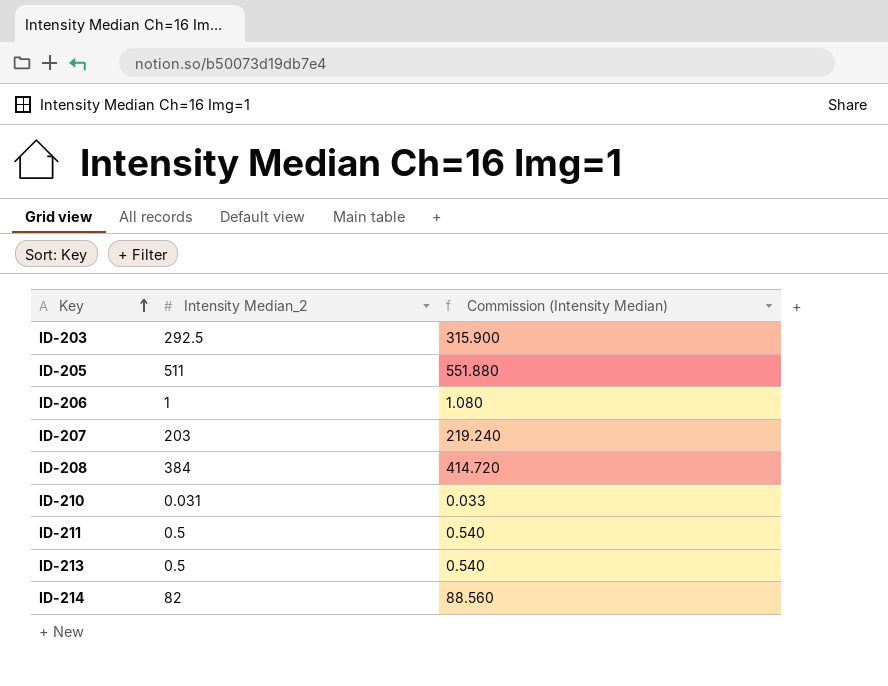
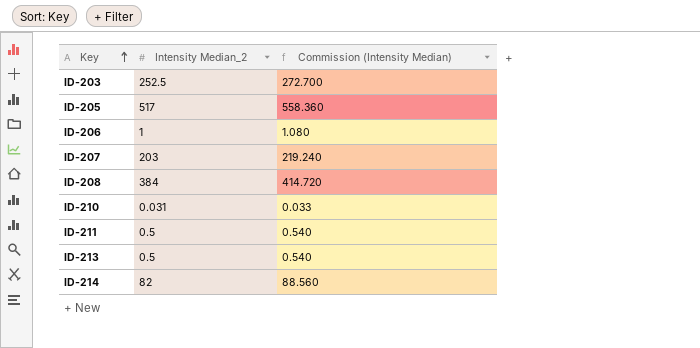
ID-203 | Intensity Median_2: 292.5 -> 252.5
ID-203 | Commission (Intensity Median): 315.900 -> 272.700
ID-205 | Intensity Median_2: 511 -> 517
ID-205 | Commission (Intensity Median): 551.880 -> 558.360

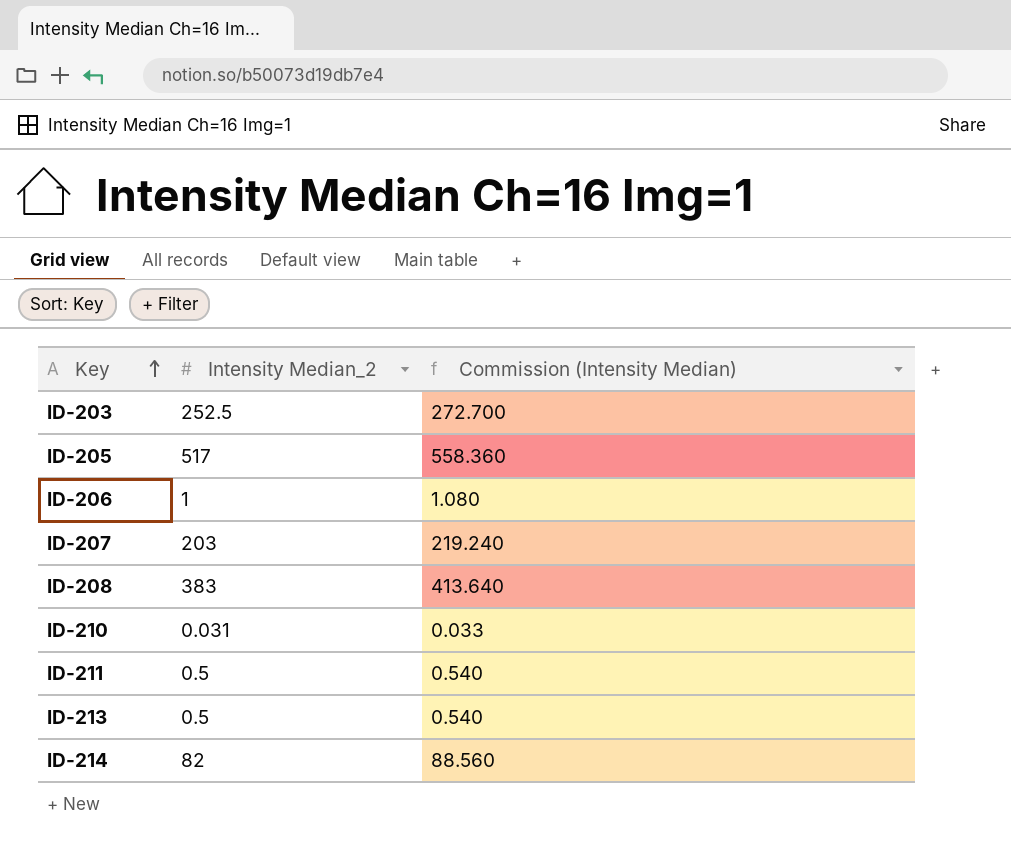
ID-208 | Intensity Median_2: 384 -> 383
ID-208 | Commission (Intensity Median): 414.720 -> 413.640

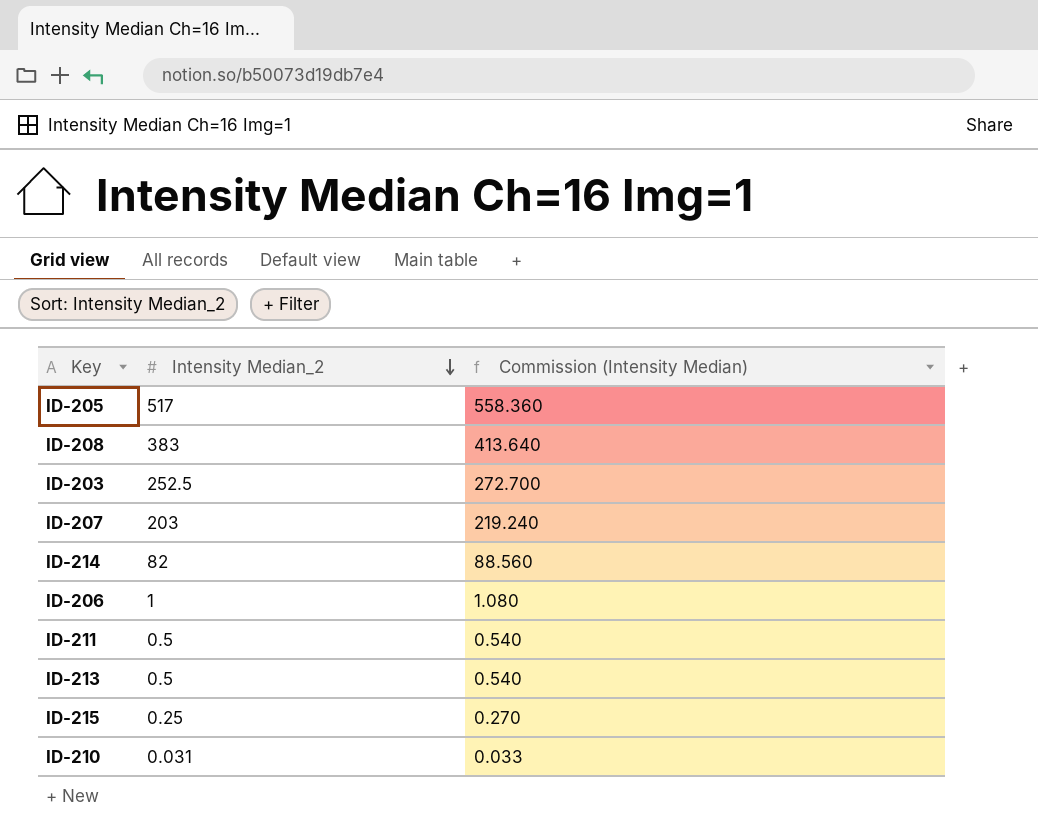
row order: Key ascending -> Intensity Median_2 descending
row ID-215: none -> 0.25 | 0.270

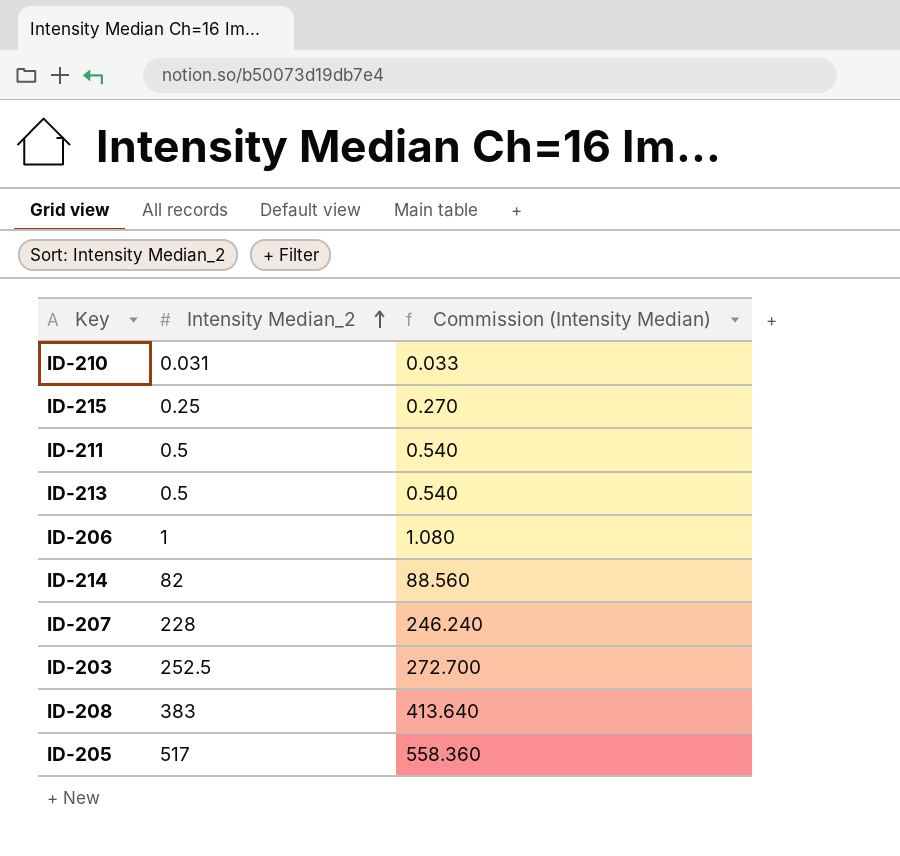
row order: Intensity Median_2 descending -> Intensity Median_2 ascending
ID-207 | Intensity Median_2: 203 -> 228
ID-207 | Commission (Intensity Median): 219.240 -> 246.240

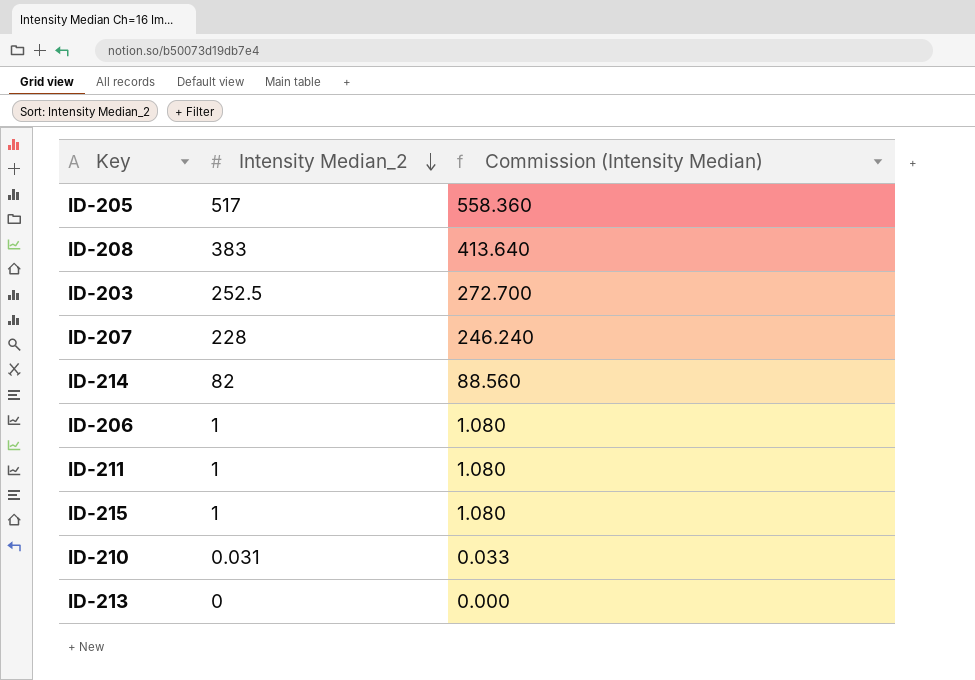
row order: Intensity Median_2 ascending -> Intensity Median_2 descending
ID-211 | Intensity Median_2: 0.5 -> 1
ID-211 | Commission (Intensity Median): 0.540 -> 1.080
ID-215 | Intensity Median_2: 0.25 -> 1
ID-215 | Commission (Intensity Median): 0.270 -> 1.080
ID-213 | Intensity Median_2: 0.5 -> 0
ID-213 | Commission (Intensity Median): 0.540 -> 0.000

